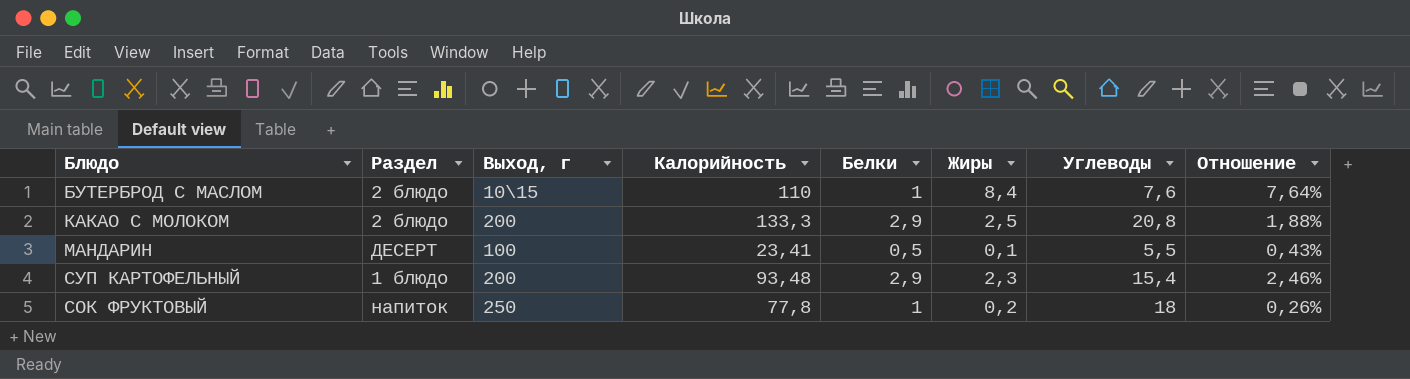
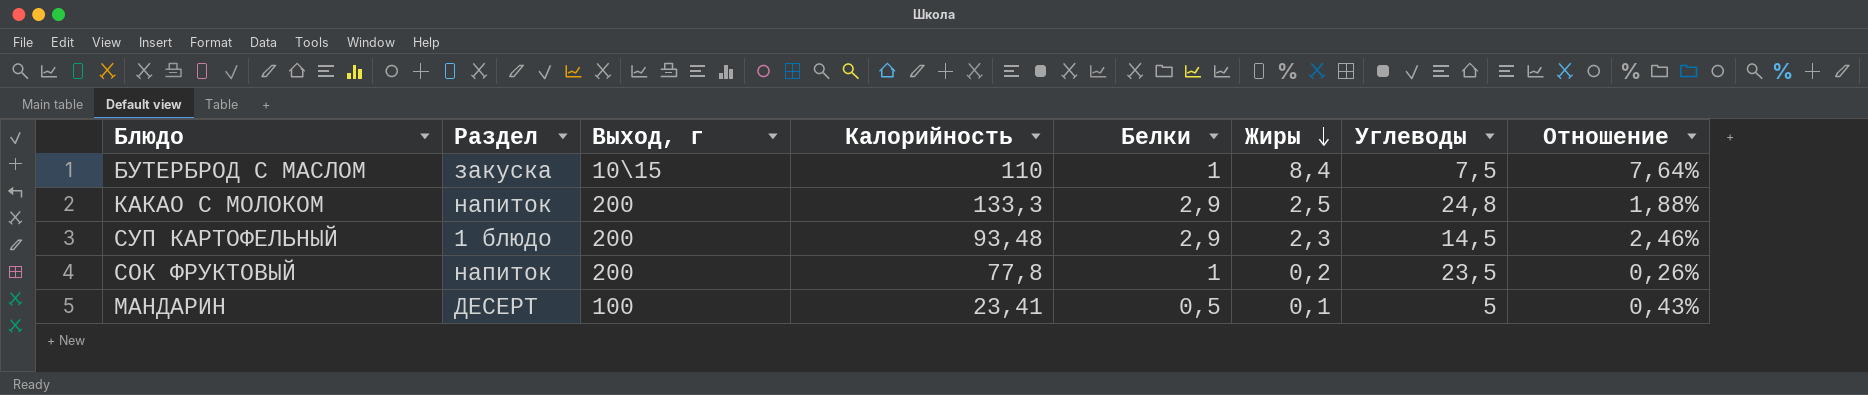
row order: none -> Жиры descending
БУТЕРБРОД С МАСЛОМ | Раздел: 2 блюдо -> закуска
БУТЕРБРОД С МАСЛОМ | Углеводы: 7,6 -> 7,5
КАКАО С МОЛОКОМ | Раздел: 2 блюдо -> напиток
КАКАО С МОЛОКОМ | Углеводы: 20,8 -> 24,8
СУП КАРТОФЕЛЬНЫЙ | Углеводы: 15,4 -> 14,5
СОК ФРУКТОВЫЙ | Выход, г: 250 -> 200
СОК ФРУКТОВЫЙ | Углеводы: 18 -> 23,5
МАНДАРИН | Углеводы: 5,5 -> 5

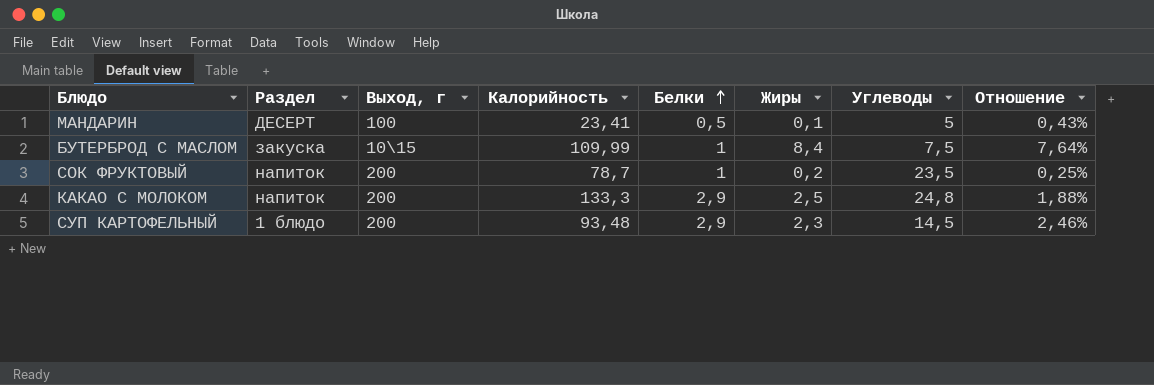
row order: Жиры descending -> Белки ascending
БУТЕРБРОД С МАСЛОМ | Калорийность: 110 -> 109,99
СОК ФРУКТОВЫЙ | Калорийность: 77,8 -> 78,7
СОК ФРУКТОВЫЙ | Отношение: 0,26% -> 0,25%

